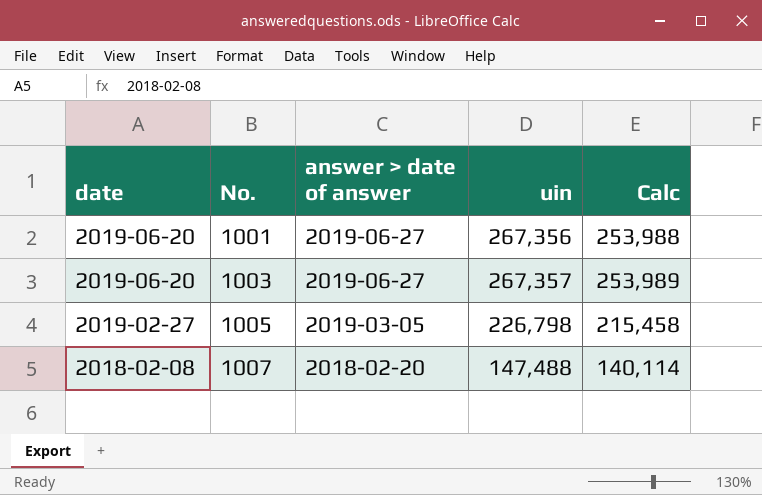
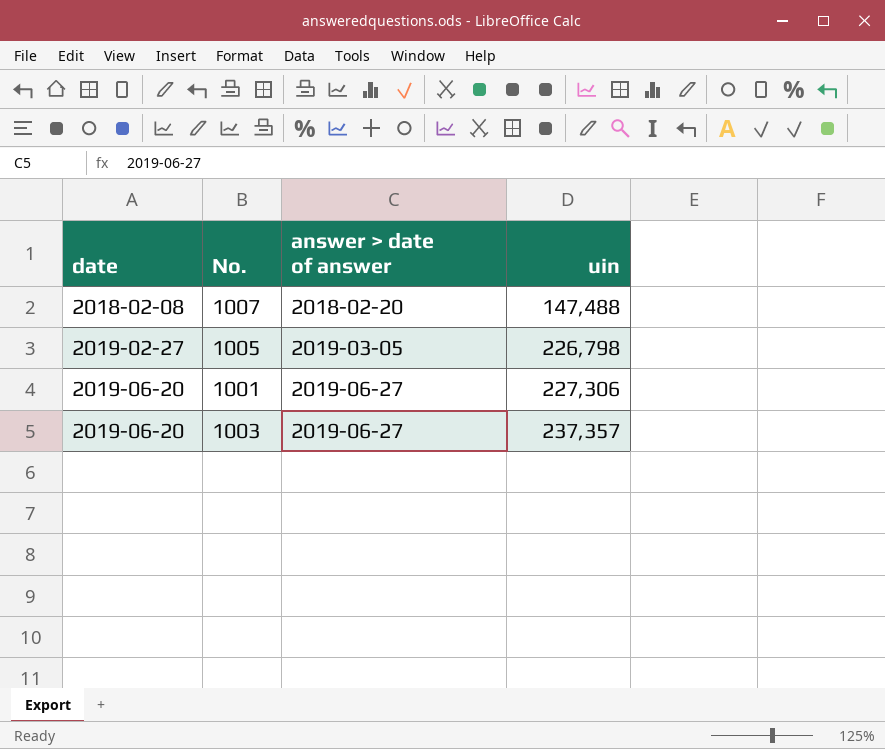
row order: date descending -> date ascending
column Calc | formula: [uin] * 0.95 -> none
1001 | uin: 267,356 -> 227,306
1003 | uin: 267,357 -> 237,357

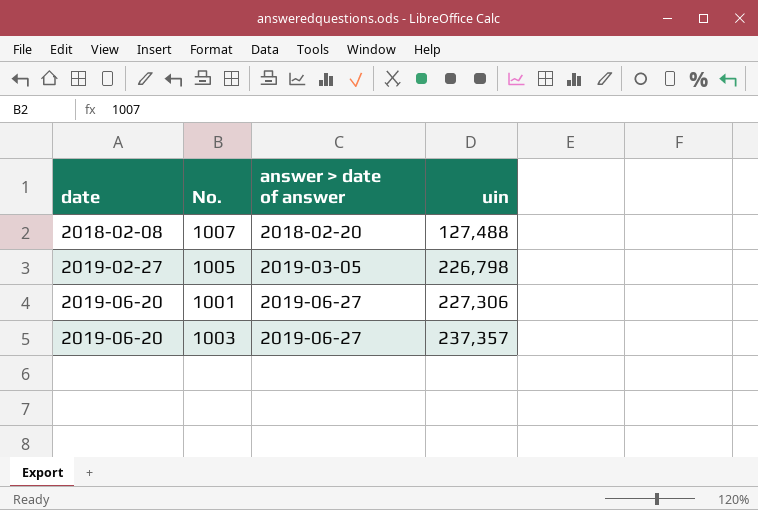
1007 | uin: 147,488 -> 127,488

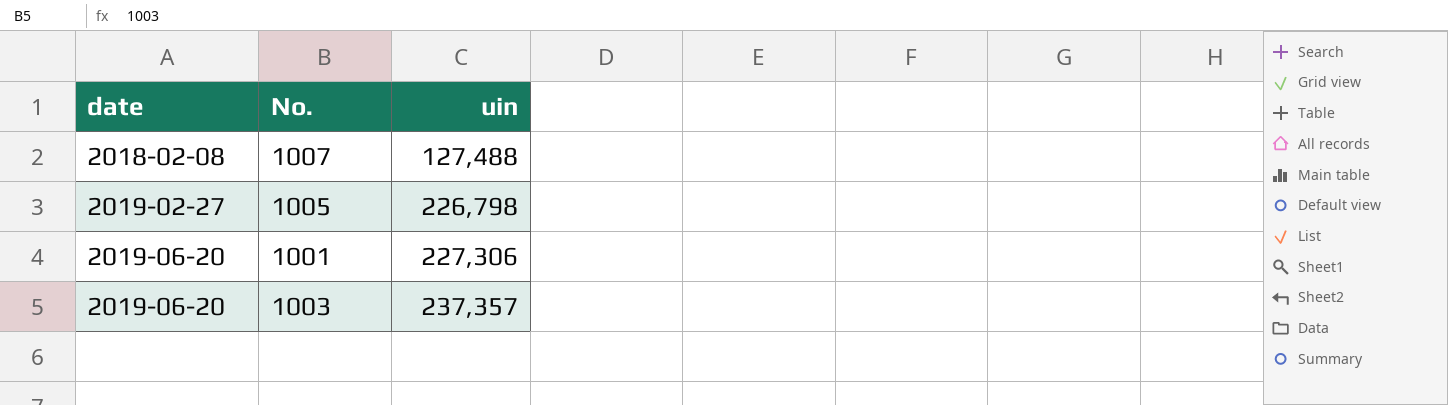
column answer > date of answer | position: 3 -> none

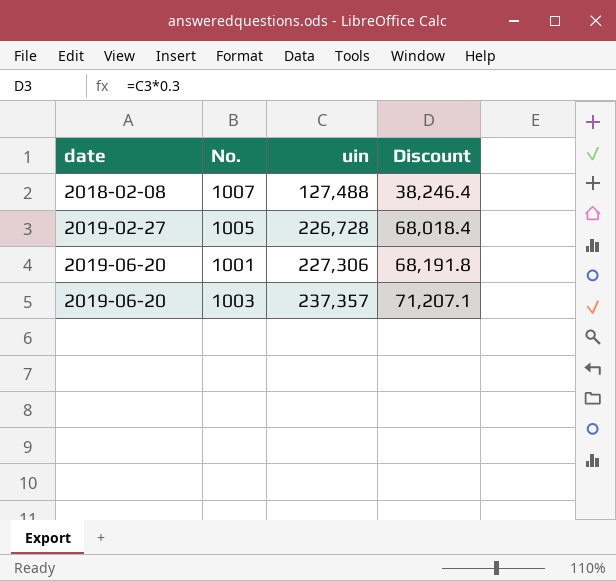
column Discount | formula: none -> [uin] * 0.3
1005 | uin: 226,798 -> 226,728

